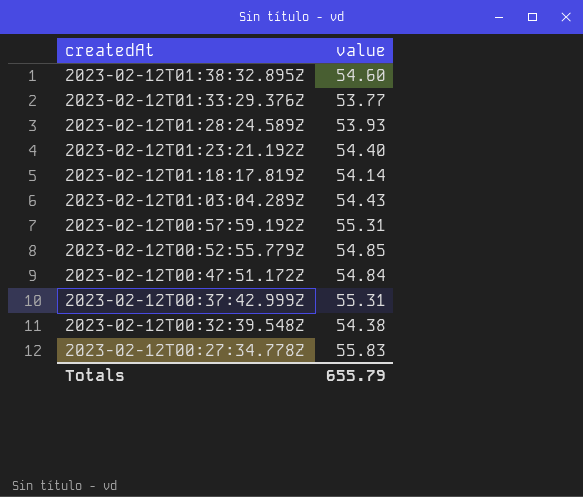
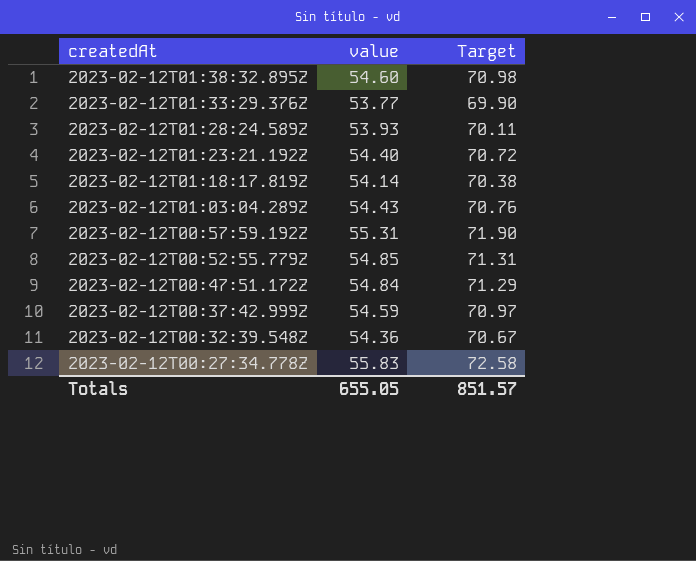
column Target | formula: none -> [value] * 1.3
2023-02-12T00:37:42.999Z | value: 55.31 -> 54.59
2023-02-12T00:32:39.548Z | value: 54.38 -> 54.36
Totals | value: 655.79 -> 655.05

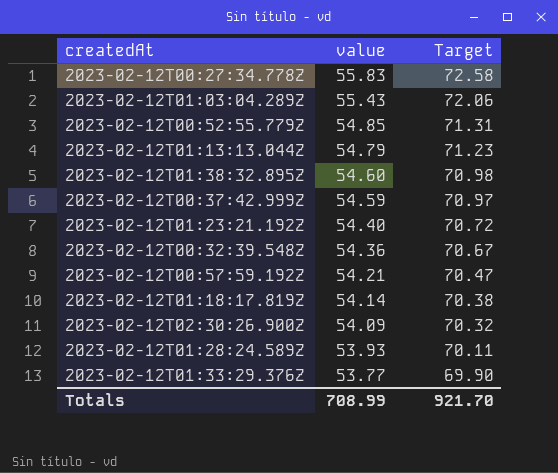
row order: createdAt descending -> value descending
row 2023-02-12T00:47:51.172Z: 54.84 | 71.29 -> none
2023-02-12T01:03:04.289Z | value: 54.43 -> 55.43
2023-02-12T01:03:04.289Z | Target: 70.76 -> 72.06
row 2023-02-12T01:13:13.044Z: none -> 54.79 | 71.23
2023-02-12T00:57:59.192Z | value: 55.31 -> 54.21
2023-02-12T00:57:59.192Z | Target: 71.90 -> 70.47
row 2023-02-12T02:30:26.900Z: none -> 54.09 | 70.32
Totals | value: 655.05 -> 708.99
Totals | Target: 851.57 -> 921.70

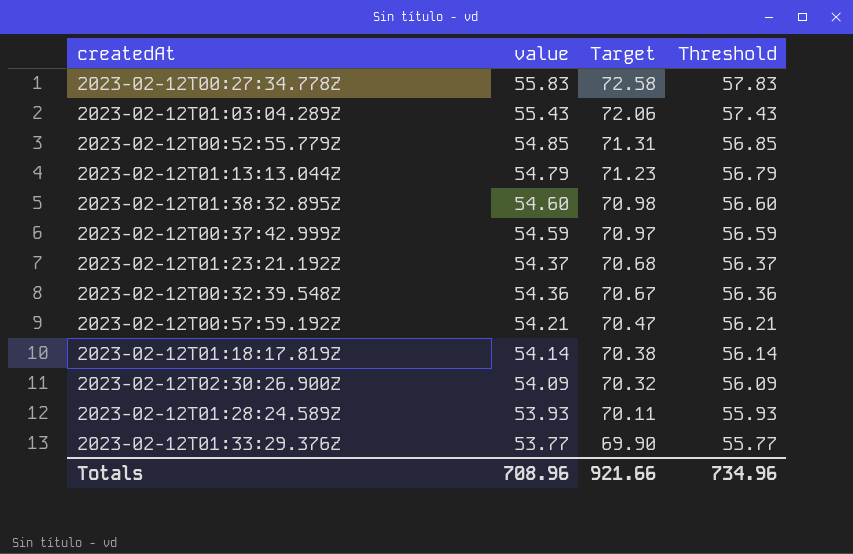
column Threshold | formula: none -> [value] + 2
2023-02-12T01:23:21.192Z | value: 54.40 -> 54.37
2023-02-12T01:23:21.192Z | Target: 70.72 -> 70.68
Totals | value: 708.99 -> 708.96
Totals | Target: 921.70 -> 921.66

